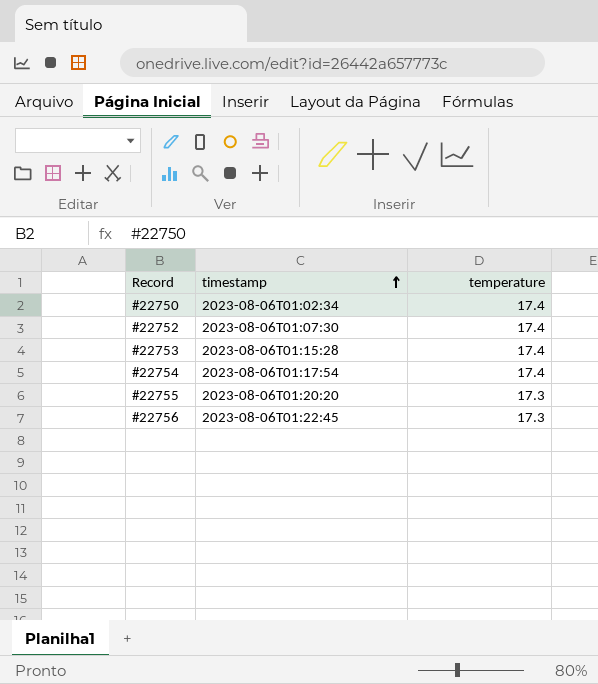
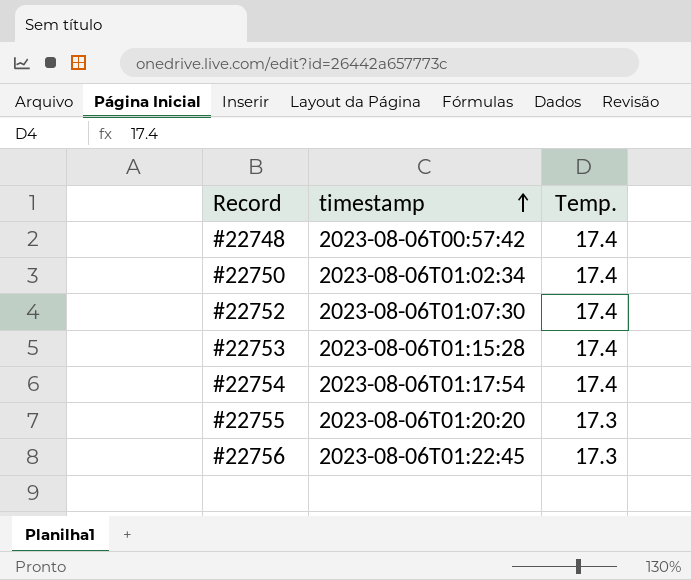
column name: temperature -> Temp.
row #22748: none -> 2023-08-06T00:57:42 | 17.4

